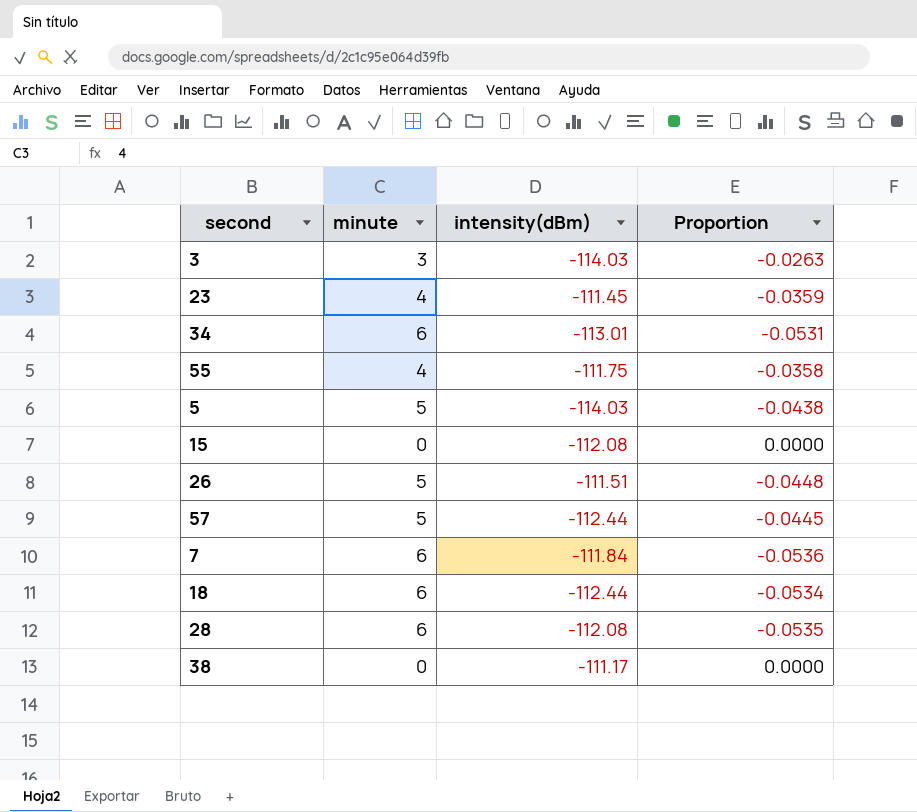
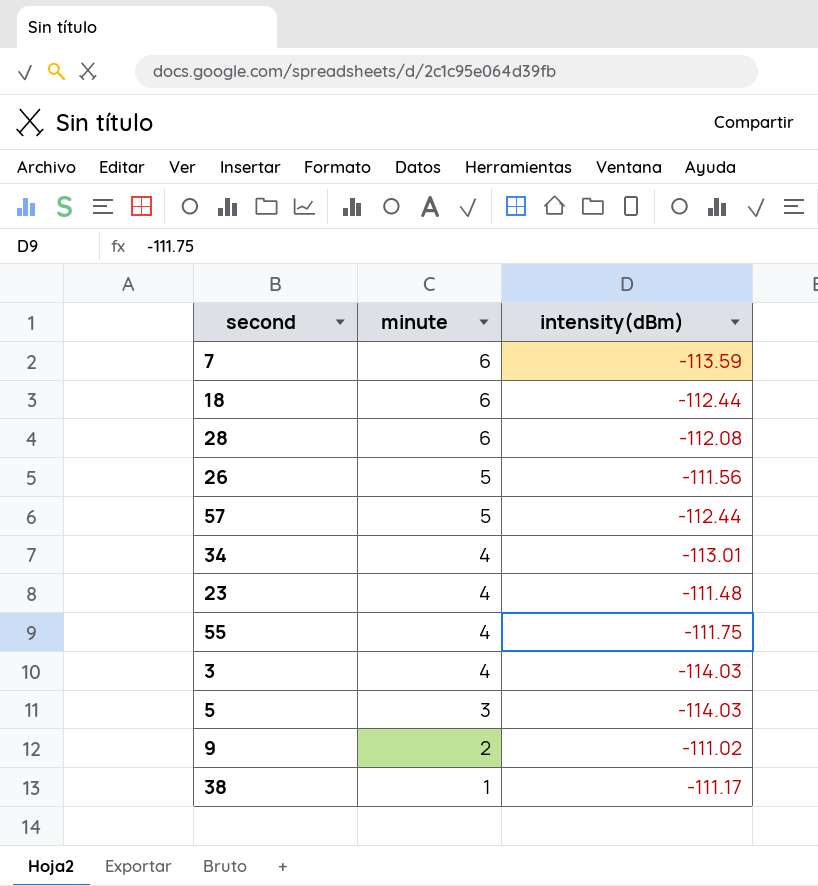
row order: none -> minute descending
column Proportion | formula: [minute] / [intensity(dBm)] -> none
row 15: 0 | -112.08 | 0.0000 -> none
7 | intensity(dBm): -111.84 -> -113.59
26 | intensity(dBm): -111.51 -> -111.56
34 | minute: 6 -> 4
23 | intensity(dBm): -111.45 -> -111.48
3 | minute: 3 -> 4
5 | minute: 5 -> 3
row 9: none -> 2 | -111.02
38 | minute: 0 -> 1

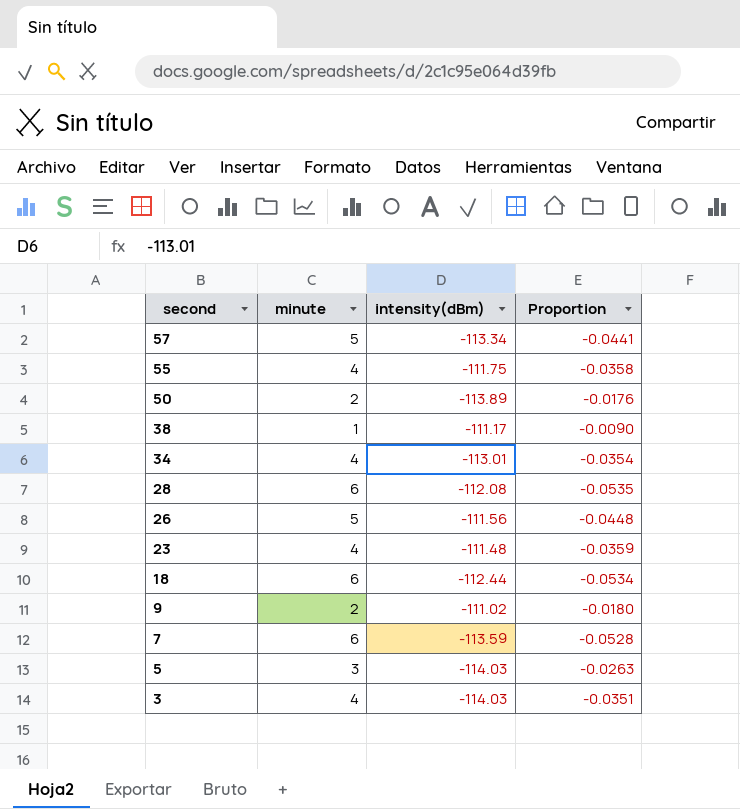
row order: minute descending -> second descending
column Proportion | formula: none -> [minute] / [intensity(dBm)]
57 | intensity(dBm): -112.44 -> -113.34
row 50: none -> 2 | -113.89 | -0.0176

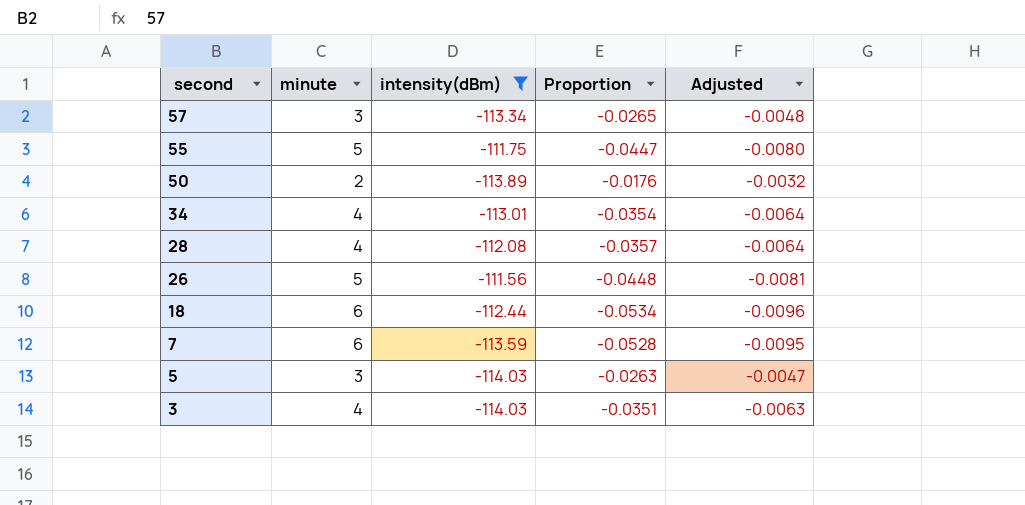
filter: none -> intensity(dBm) <= -111.56
column Adjusted | formula: none -> [Proportion] * 0.18
57 | minute: 5 -> 3
57 | Proportion: -0.0441 -> -0.0265
55 | minute: 4 -> 5
55 | Proportion: -0.0358 -> -0.0447
28 | minute: 6 -> 4
28 | Proportion: -0.0535 -> -0.0357

